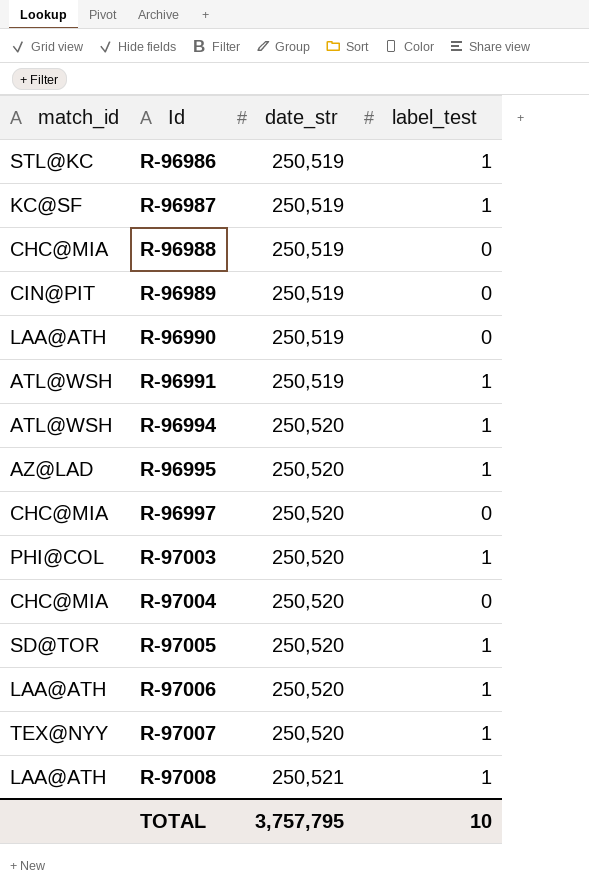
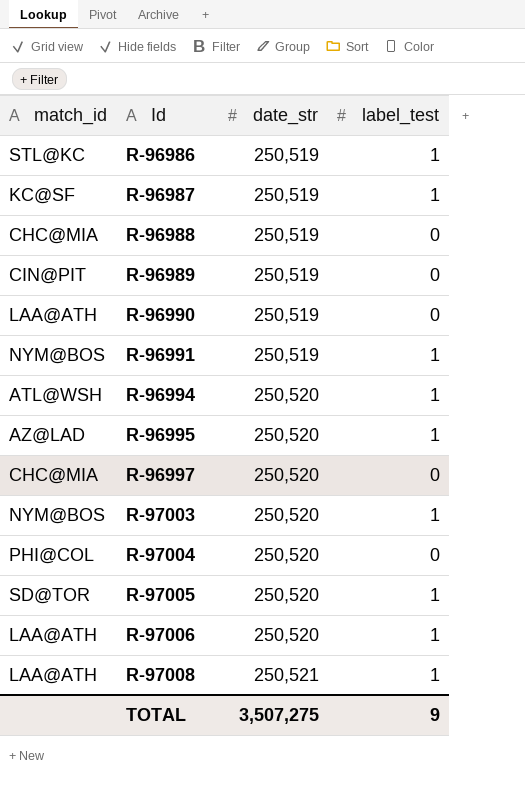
row R-97007: TEX@NYY | 250,520 | 1 -> none
R-96991 | match_id: ATL@WSH -> NYM@BOS
R-97003 | match_id: PHI@COL -> NYM@BOS
R-97004 | match_id: CHC@MIA -> PHI@COL
TOTAL | date_str: 3,757,795 -> 3,507,275
TOTAL | label_test: 10 -> 9

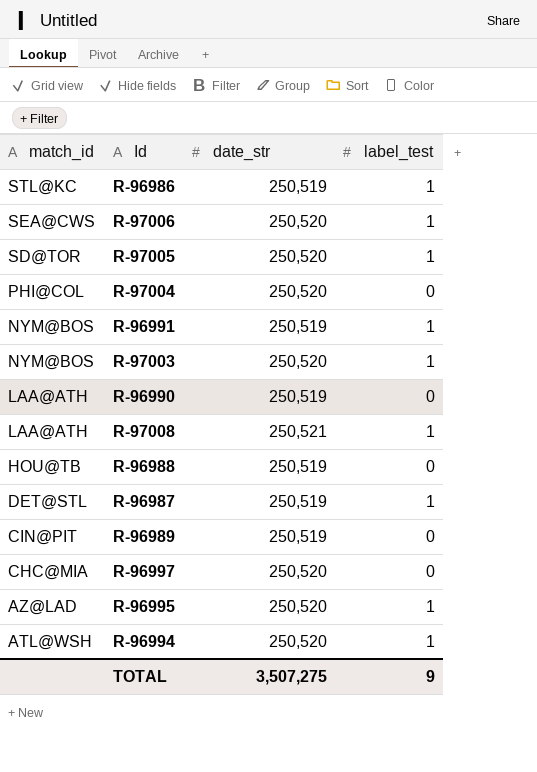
row order: Id ascending -> match_id descending
R-97006 | match_id: LAA@ATH -> SEA@CWS
R-96988 | match_id: CHC@MIA -> HOU@TB
R-96987 | match_id: KC@SF -> DET@STL

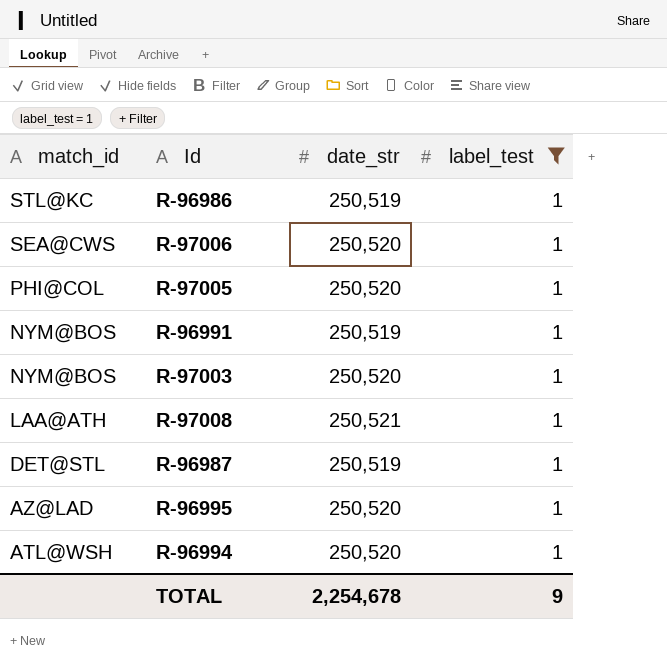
filter: none -> label_test = 1
R-97005 | match_id: SD@TOR -> PHI@COL
TOTAL | date_str: 3,507,275 -> 2,254,678

